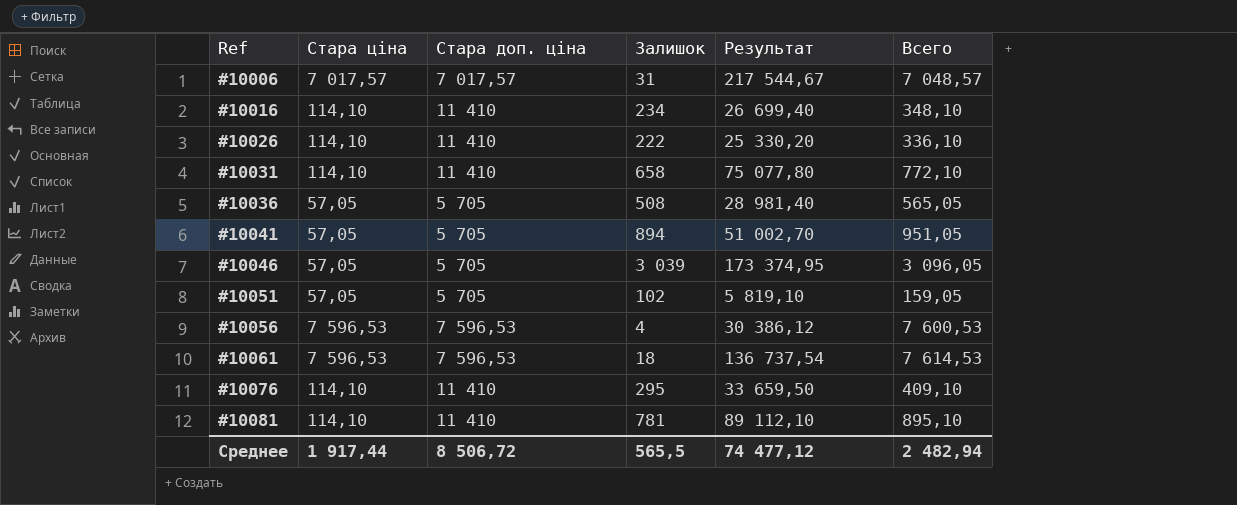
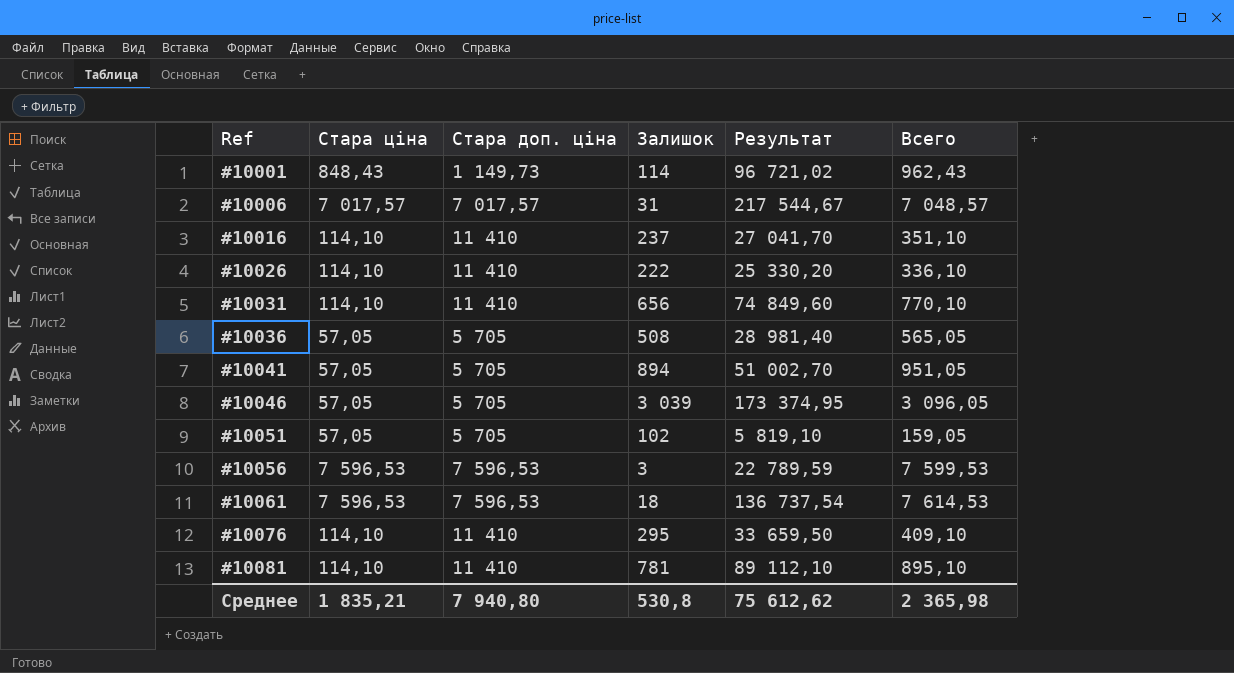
row #10001: none -> 848,43 | 1 149,73 | 114 | 96 721,02 | 962,43
#10016 | Залишок: 234 -> 237
#10016 | Результат: 26 699,40 -> 27 041,70
#10016 | Всего: 348,10 -> 351,10
#10031 | Залишок: 658 -> 656
#10031 | Результат: 75 077,80 -> 74 849,60
#10031 | Всего: 772,10 -> 770,10
#10056 | Залишок: 4 -> 3
#10056 | Результат: 30 386,12 -> 22 789,59
#10056 | Всего: 7 600,53 -> 7 599,53
Среднее | Стара ціна: 1 917,44 -> 1 835,21
Среднее | Стара доп. ціна: 8 506,72 -> 7 940,80
Среднее | Залишок: 565,5 -> 530,8
Среднее | Результат: 74 477,12 -> 75 612,62
Среднее | Всего: 2 482,94 -> 2 365,98

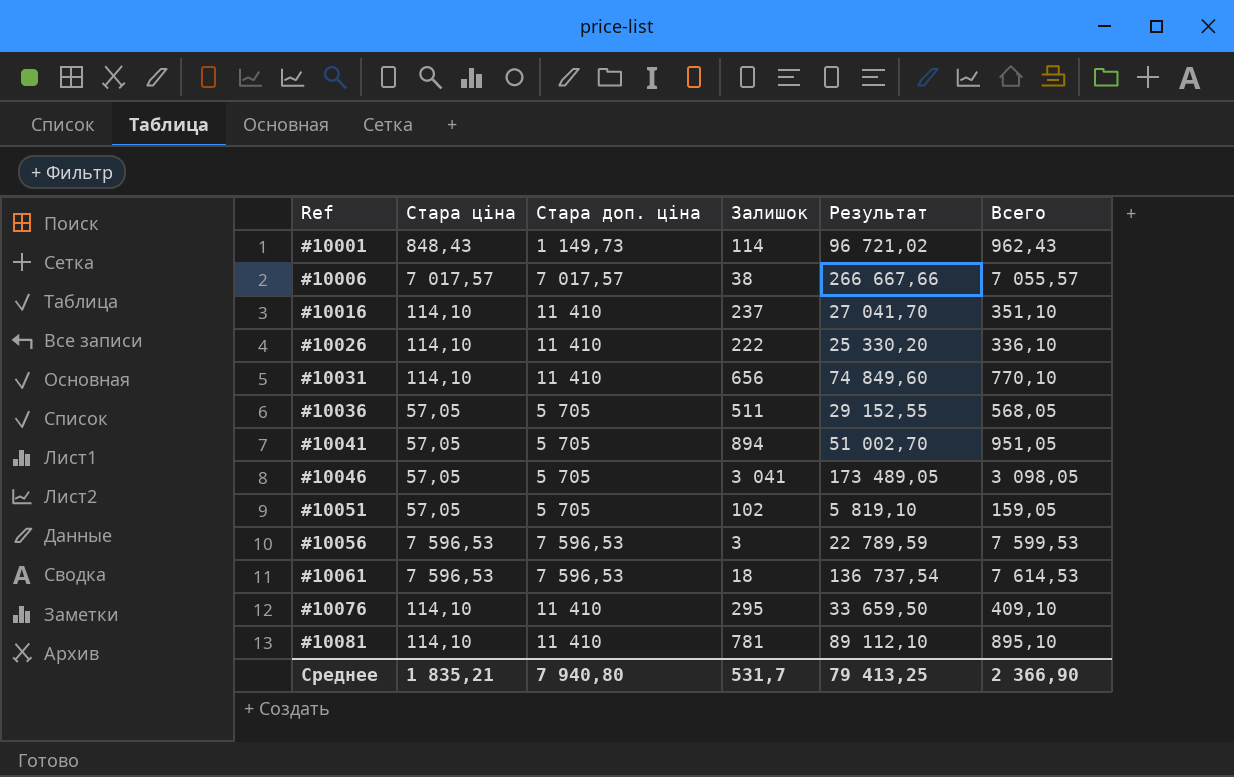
#10006 | Залишок: 31 -> 38
#10006 | Результат: 217 544,67 -> 266 667,66
#10006 | Всего: 7 048,57 -> 7 055,57
#10036 | Залишок: 508 -> 511
#10036 | Результат: 28 981,40 -> 29 152,55
#10036 | Всего: 565,05 -> 568,05
#10046 | Залишок: 3 039 -> 3 041
#10046 | Результат: 173 374,95 -> 173 489,05
#10046 | Всего: 3 096,05 -> 3 098,05
Среднее | Залишок: 530,8 -> 531,7
Среднее | Результат: 75 612,62 -> 79 413,25
Среднее | Всего: 2 365,98 -> 2 366,90

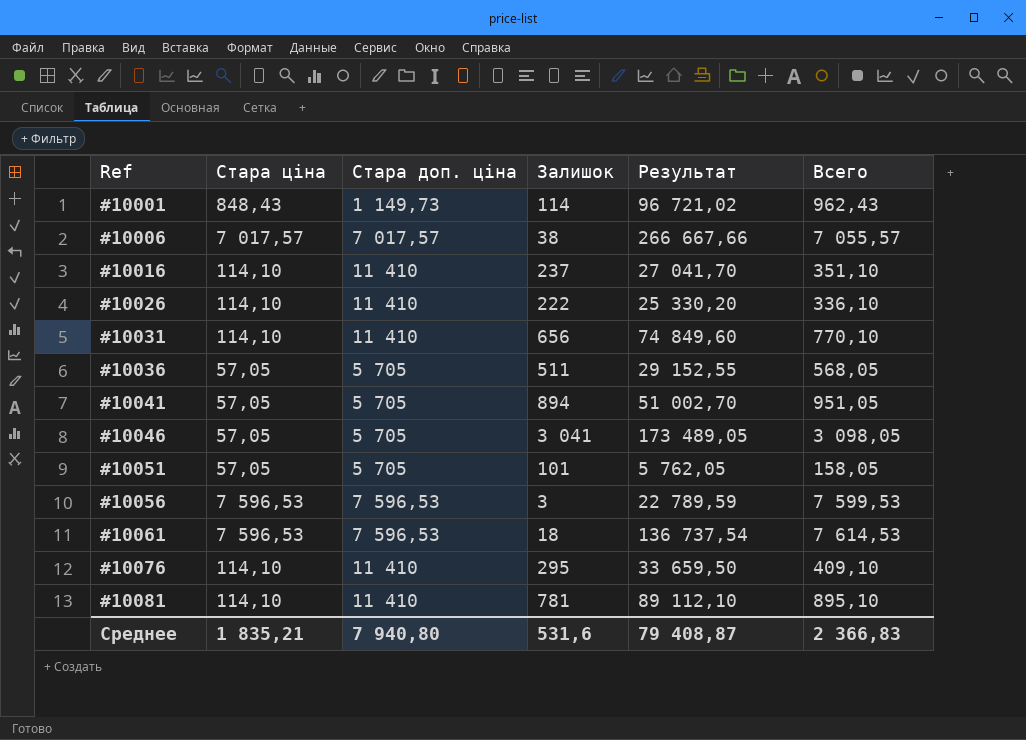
#10051 | Залишок: 102 -> 101
#10051 | Результат: 5 819,10 -> 5 762,05
#10051 | Всего: 159,05 -> 158,05
Среднее | Залишок: 531,7 -> 531,6
Среднее | Результат: 79 413,25 -> 79 408,87
Среднее | Всего: 2 366,90 -> 2 366,83

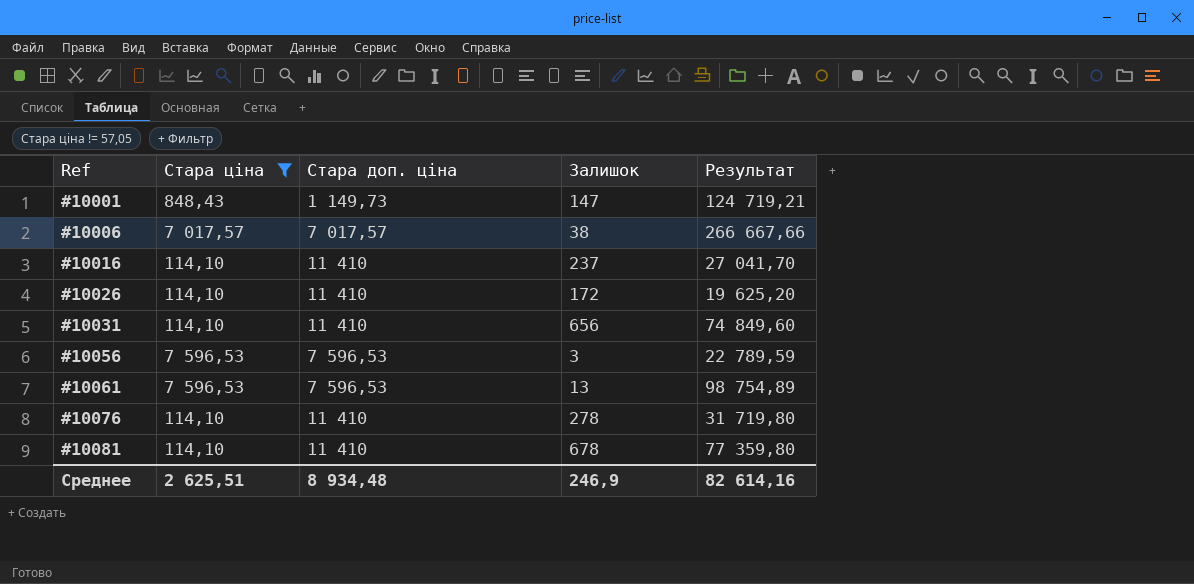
filter: none -> Стара ціна != 57,05
column Всего | formula: [Стара ціна] + [Залишок] -> none
#10001 | Залишок: 114 -> 147
#10001 | Результат: 96 721,02 -> 124 719,21
#10026 | Залишок: 222 -> 172
#10026 | Результат: 25 330,20 -> 19 625,20
#10061 | Залишок: 18 -> 13
#10061 | Результат: 136 737,54 -> 98 754,89
#10076 | Залишок: 295 -> 278
#10076 | Результат: 33 659,50 -> 31 719,80
#10081 | Залишок: 781 -> 678
#10081 | Результат: 89 112,10 -> 77 359,80
Среднее | Стара ціна: 1 835,21 -> 2 625,51
Среднее | Стара доп. ціна: 7 940,80 -> 8 934,48
Среднее | Залишок: 531,6 -> 246,9
Среднее | Результат: 79 408,87 -> 82 614,16

